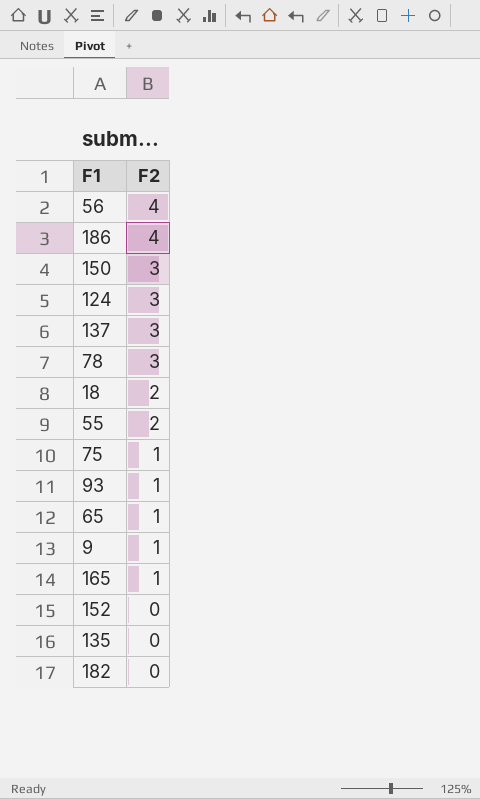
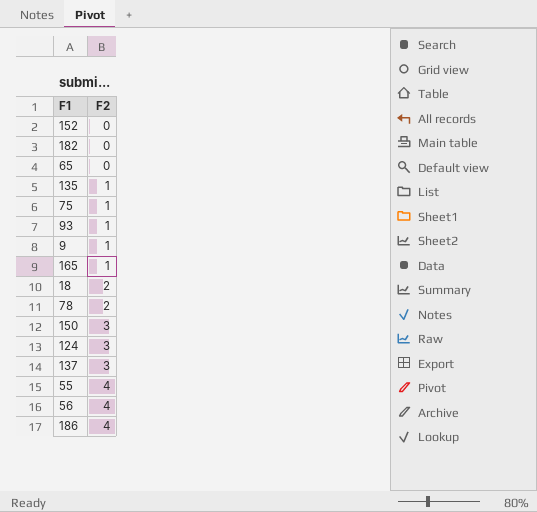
row order: F2 descending -> F2 ascending
65 | F2: 1 -> 0
135 | F2: 0 -> 1
78 | F2: 3 -> 2
55 | F2: 2 -> 4

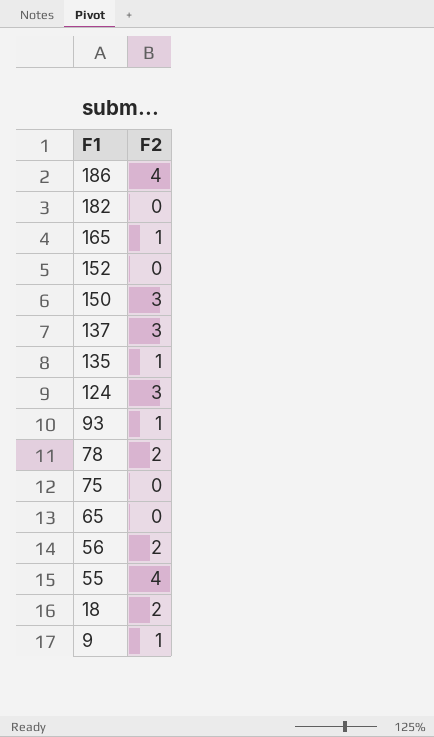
row order: F2 ascending -> F1 descending
75 | F2: 1 -> 0
56 | F2: 4 -> 2

